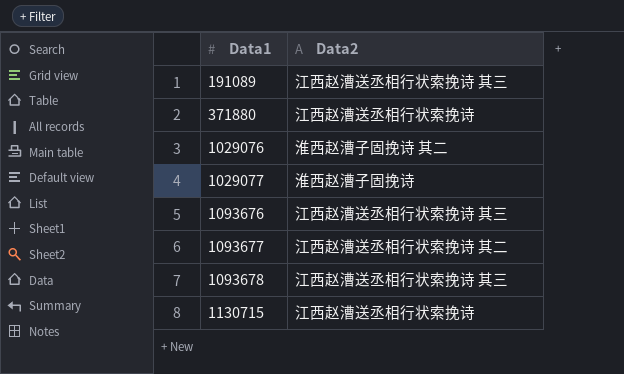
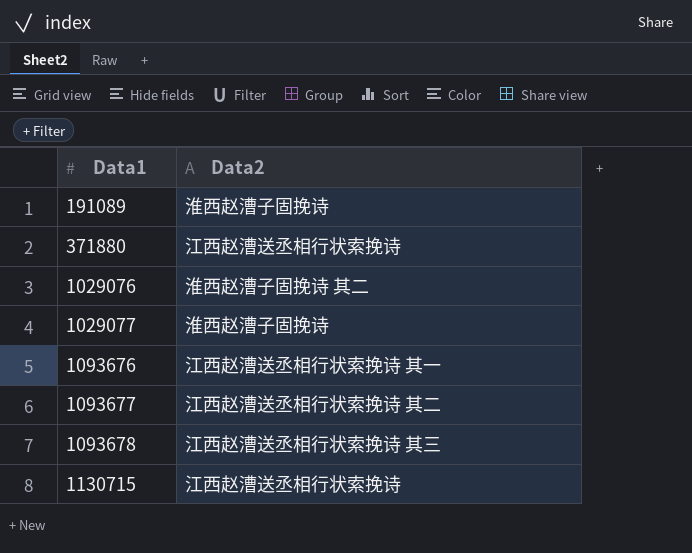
191089 | Data2: 江西赵漕送丞相行状索挽诗 其三 -> 淮西赵漕子固挽诗
1093676 | Data2: 江西赵漕送丞相行状索挽诗 其三 -> 江西赵漕送丞相行状索挽诗 其一

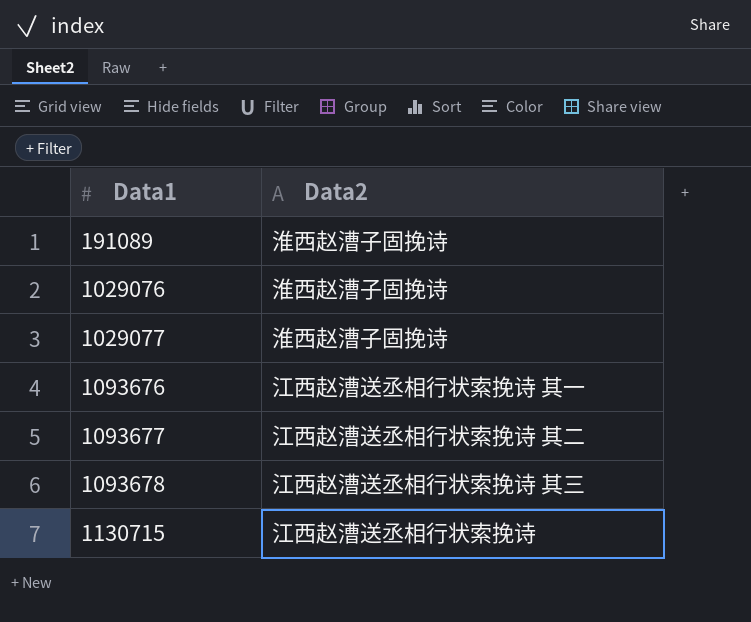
row 371880: 江西赵漕送丞相行状索挽诗 -> none
1029076 | Data2: 淮西赵漕子固挽诗 其二 -> 淮西赵漕子固挽诗

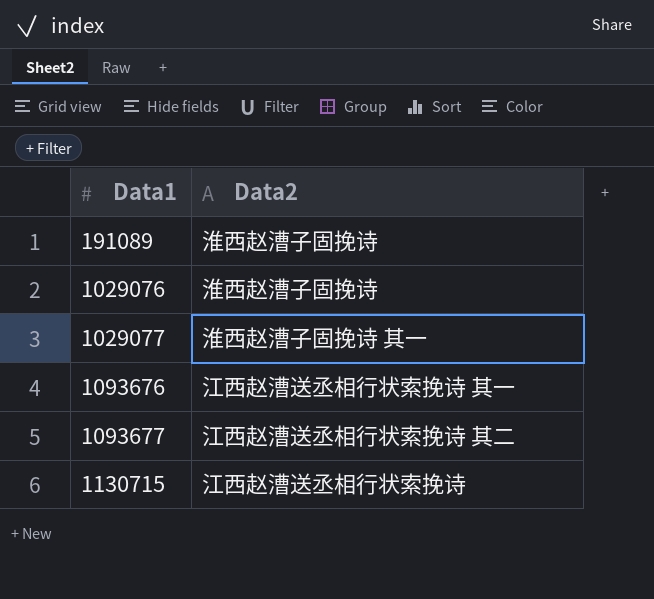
row 1093678: 江西赵漕送丞相行状索挽诗 其三 -> none
1029077 | Data2: 淮西赵漕子固挽诗 -> 淮西赵漕子固挽诗 其一

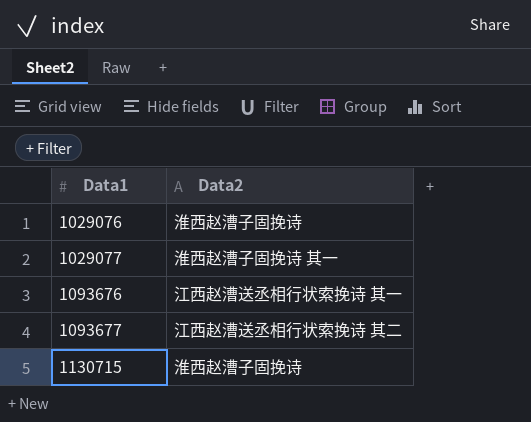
row 191089: 淮西赵漕子固挽诗 -> none
1130715 | Data2: 江西赵漕送丞相行状索挽诗 -> 淮西赵漕子固挽诗

